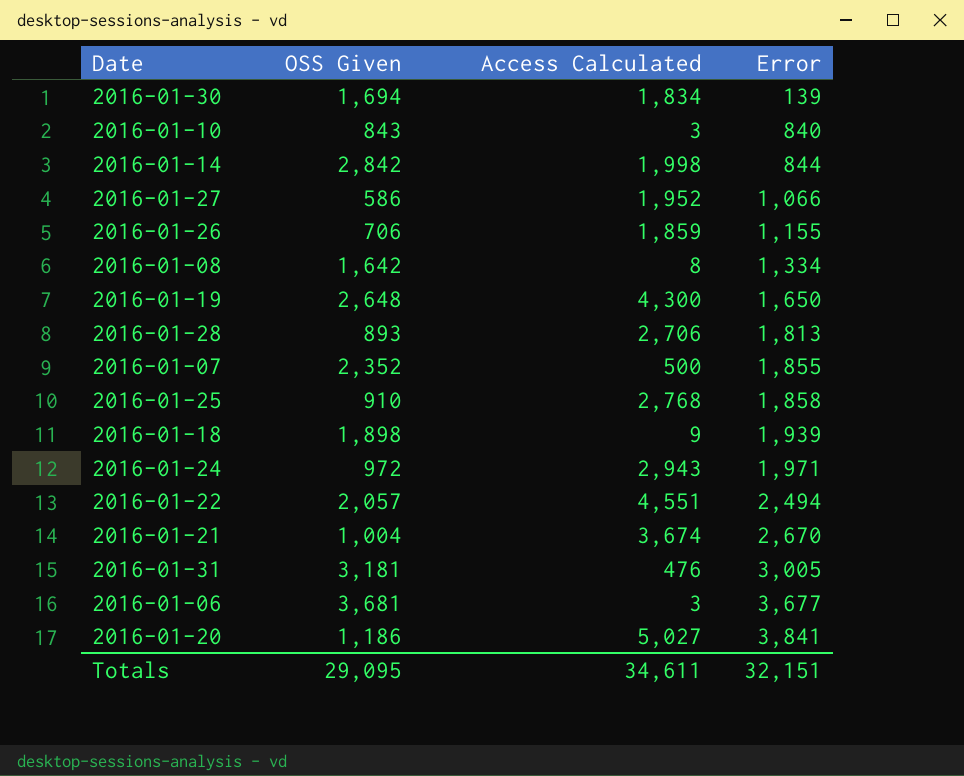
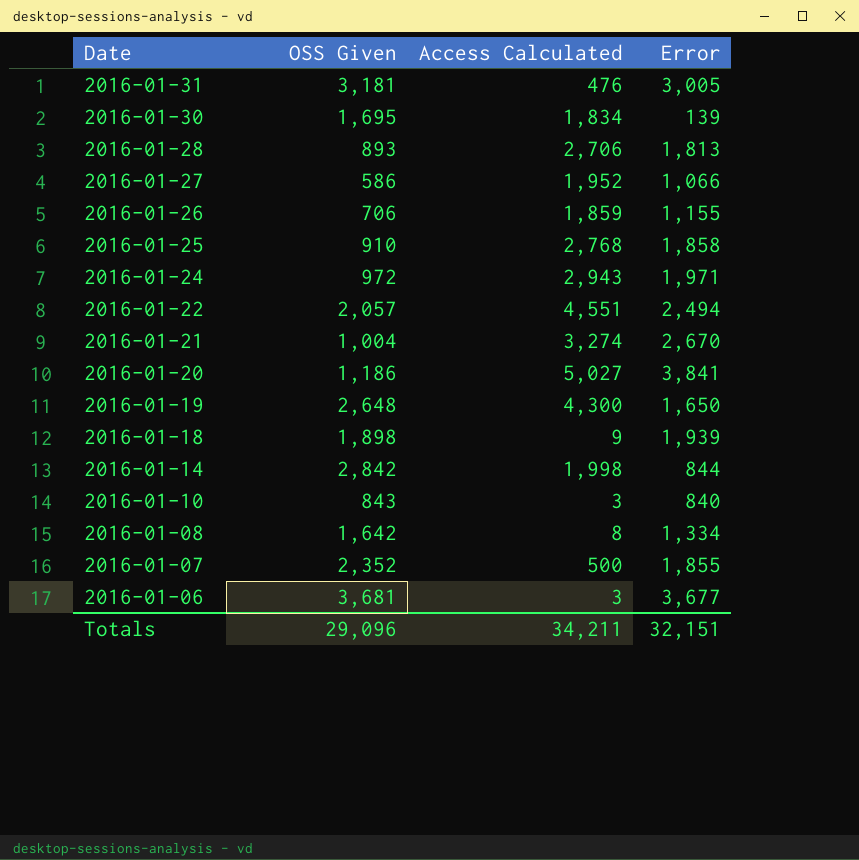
row order: Error ascending -> Date descending
2016-01-30 | OSS Given: 1,694 -> 1,695
2016-01-21 | Access Calculated: 3,674 -> 3,274
Totals | OSS Given: 29,095 -> 29,096
Totals | Access Calculated: 34,611 -> 34,211

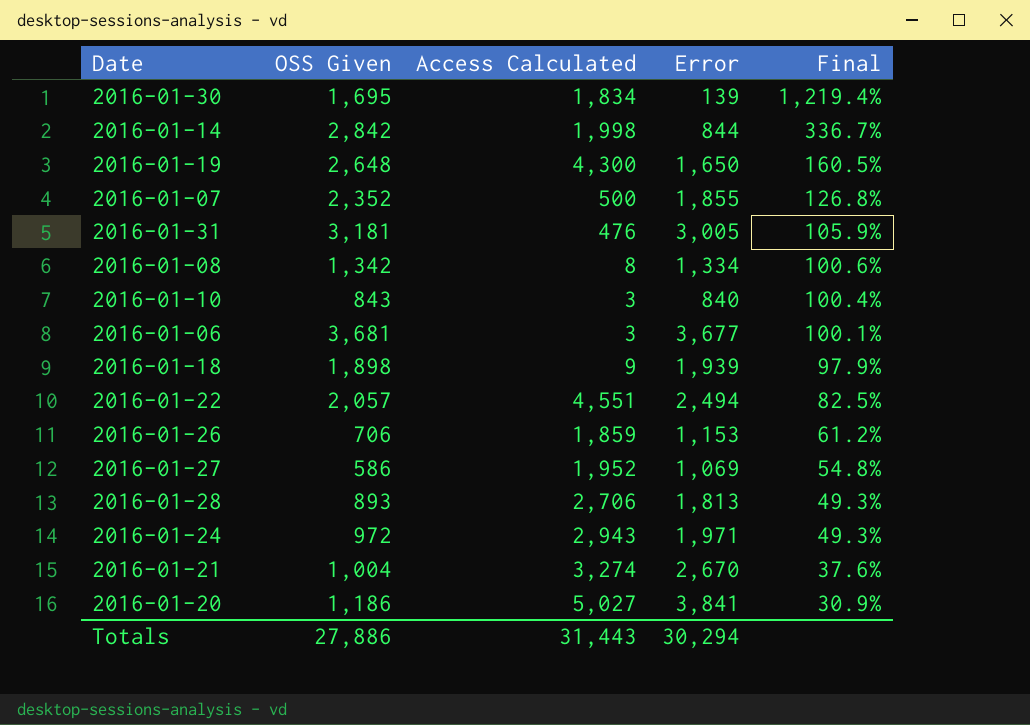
row order: Date descending -> Final descending
column Final | formula: none -> [OSS Given] / [Error]
row 2016-01-25: 910 | 2,768 | 1,858 -> none
2016-01-08 | OSS Given: 1,642 -> 1,342
2016-01-26 | Error: 1,155 -> 1,153
2016-01-27 | Error: 1,066 -> 1,069
Totals | OSS Given: 29,096 -> 27,886
Totals | Access Calculated: 34,211 -> 31,443
Totals | Error: 32,151 -> 30,294

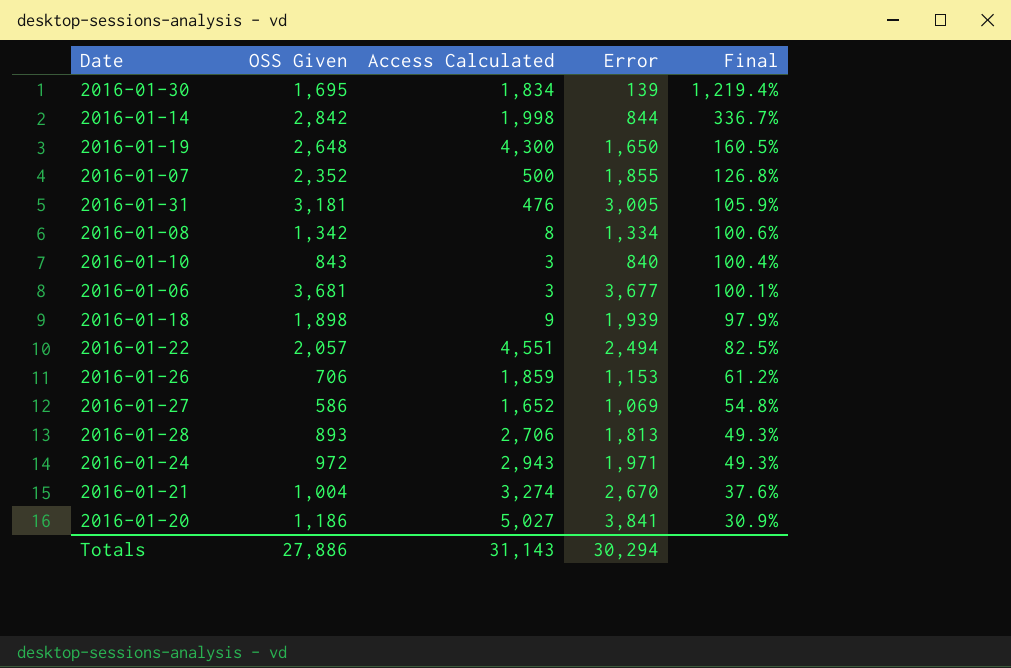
2016-01-27 | Access Calculated: 1,952 -> 1,652
Totals | Access Calculated: 31,443 -> 31,143

